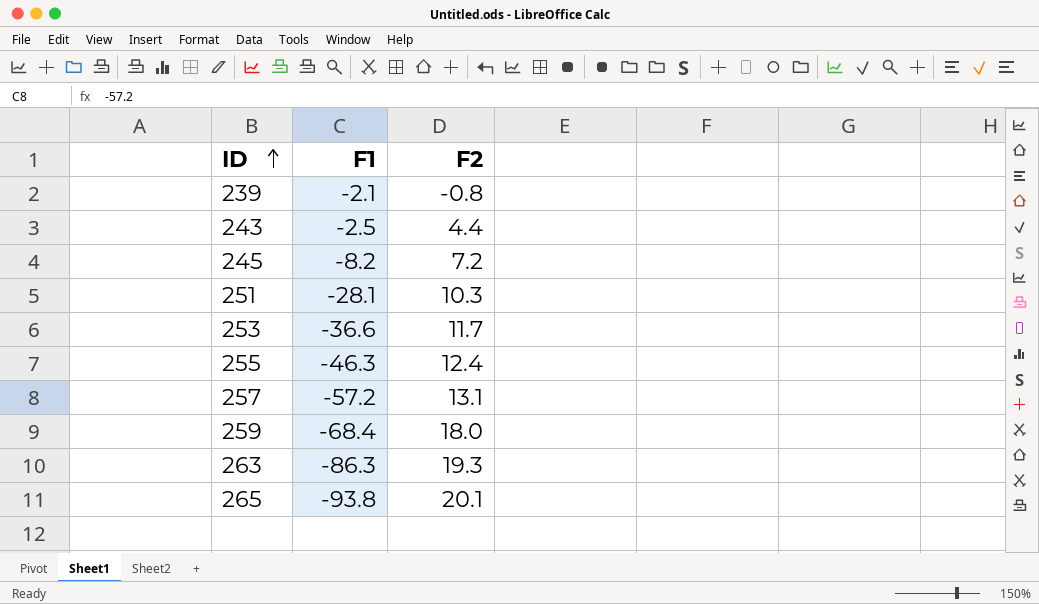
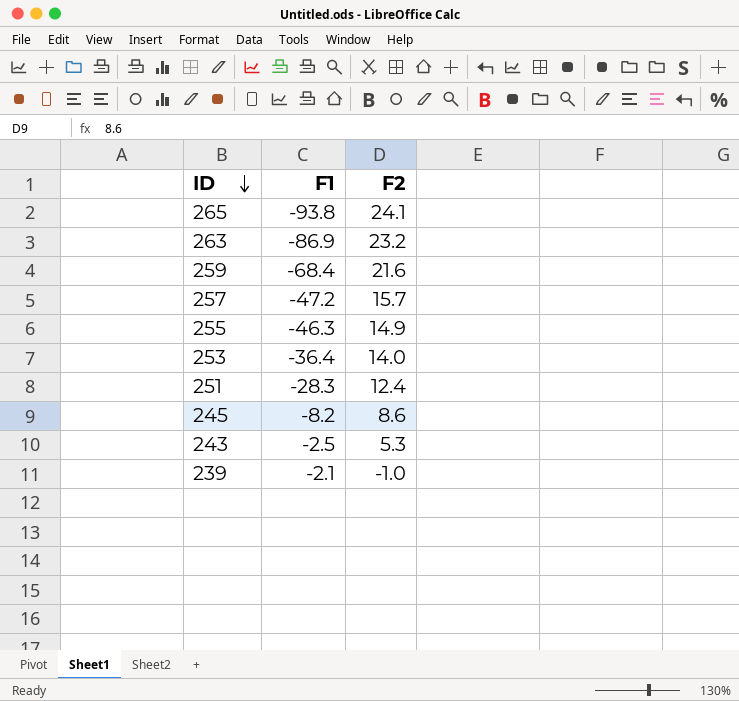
row order: ID ascending -> ID descending
265 | F2: 20.1 -> 24.1
263 | F1: -86.3 -> -86.9
263 | F2: 19.3 -> 23.2
259 | F2: 18.0 -> 21.6
257 | F1: -57.2 -> -47.2
257 | F2: 13.1 -> 15.7
255 | F2: 12.4 -> 14.9
253 | F1: -36.6 -> -36.4
253 | F2: 11.7 -> 14.0
251 | F1: -28.1 -> -28.3
251 | F2: 10.3 -> 12.4
245 | F2: 7.2 -> 8.6
243 | F2: 4.4 -> 5.3
239 | F2: -0.8 -> -1.0

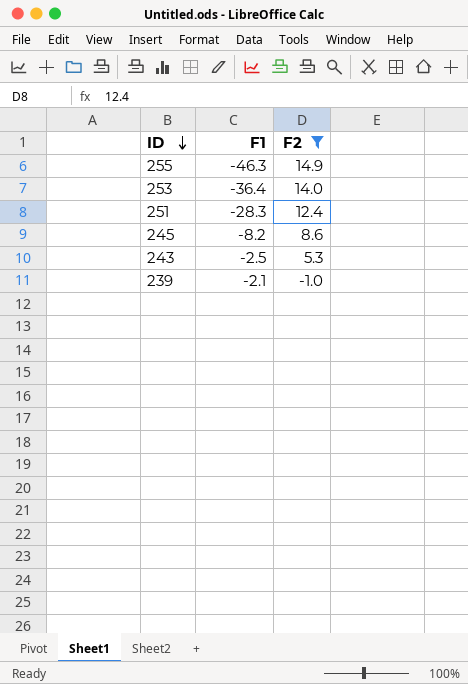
filter: none -> F2 <= 14.9

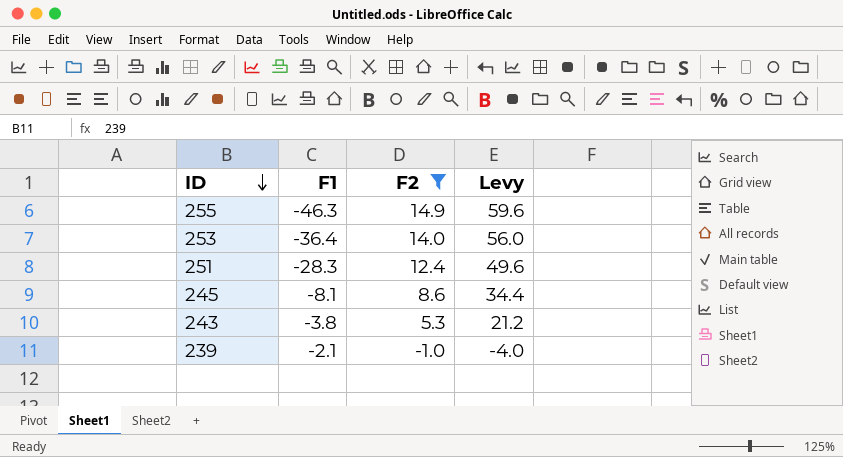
column Levy | formula: none -> [F2] * 4
245 | F1: -8.2 -> -8.1
243 | F1: -2.5 -> -3.8

